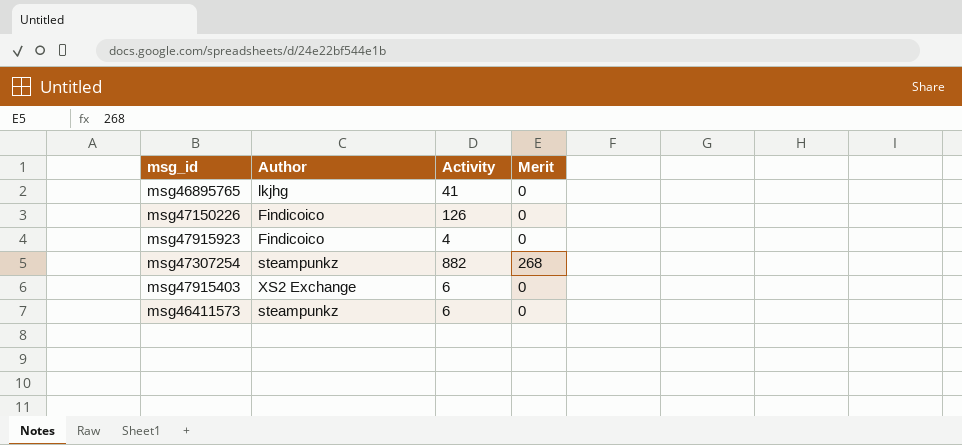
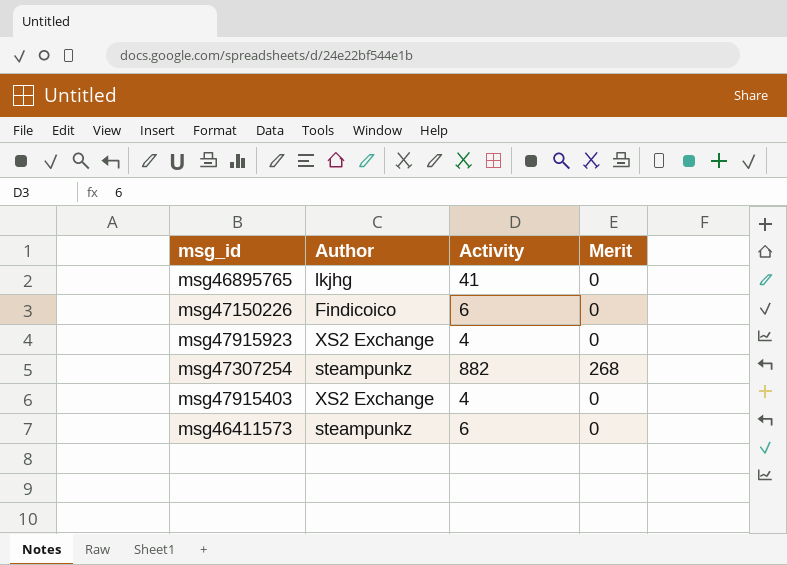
msg47150226 | Activity: 126 -> 6
msg47915923 | Author: Findicoico -> XS2 Exchange
msg47915403 | Activity: 6 -> 4

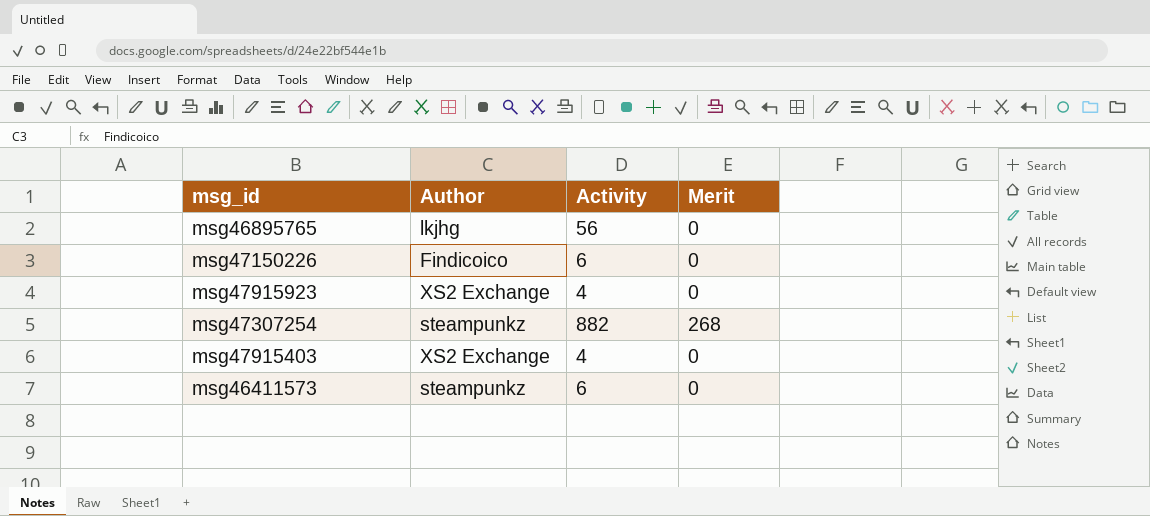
msg46895765 | Activity: 41 -> 56

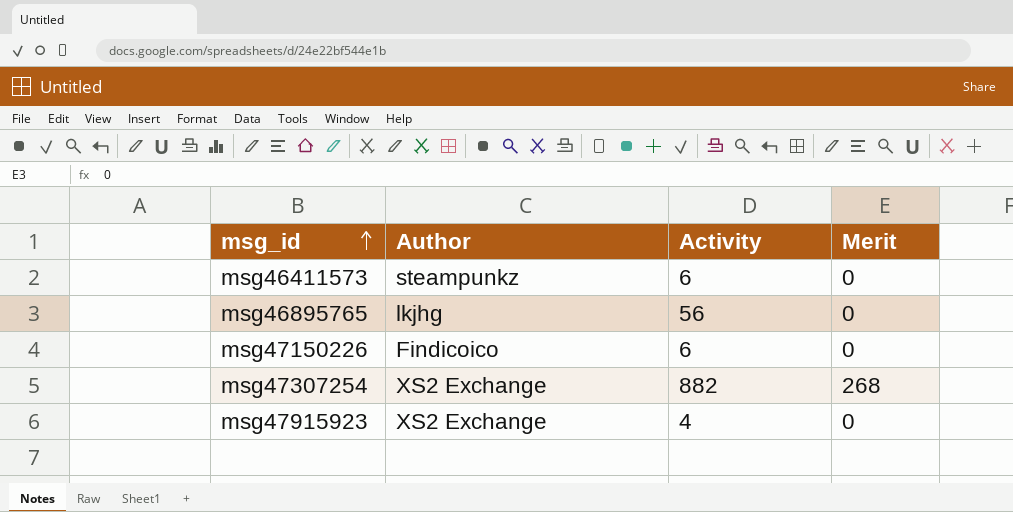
row order: none -> msg_id ascending
row msg47915403: XS2 Exchange | 4 | 0 -> none
msg47307254 | Author: steampunkz -> XS2 Exchange

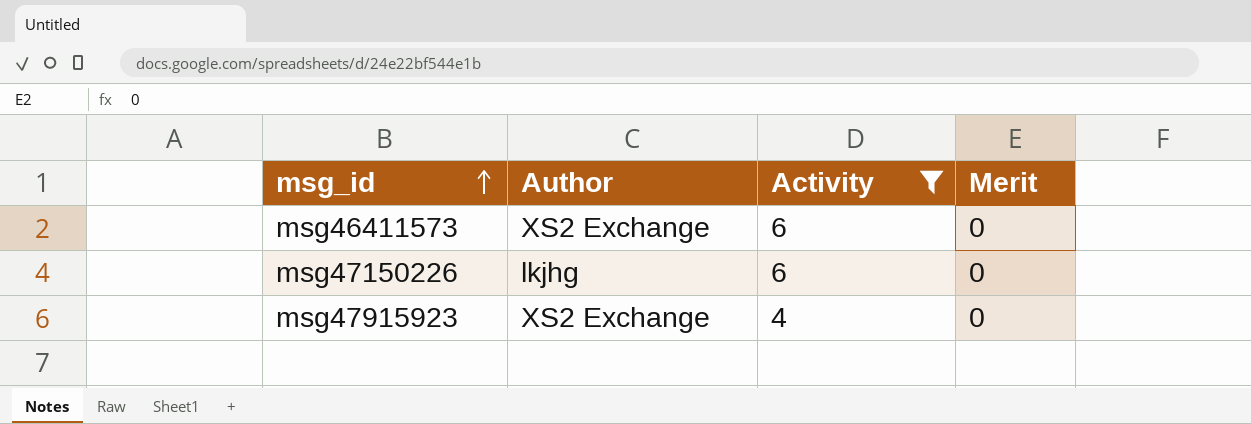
filter: none -> Activity <= 6
msg46411573 | Author: steampunkz -> XS2 Exchange
msg47150226 | Author: Findicoico -> lkjhg

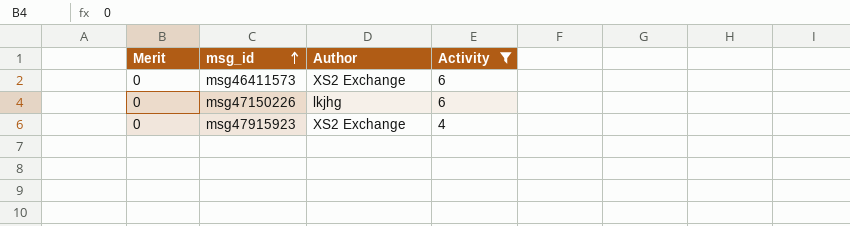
column Merit | position: 4 -> 1

